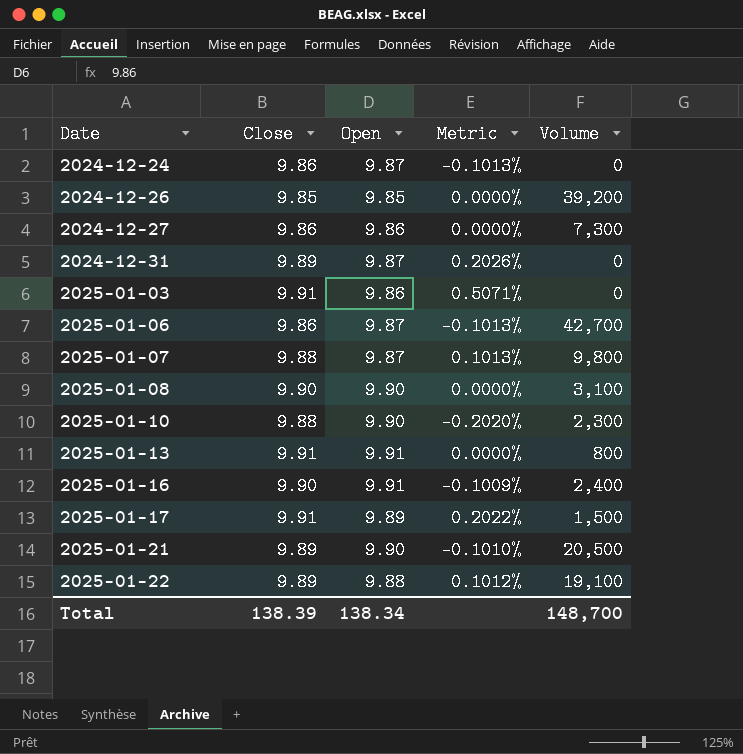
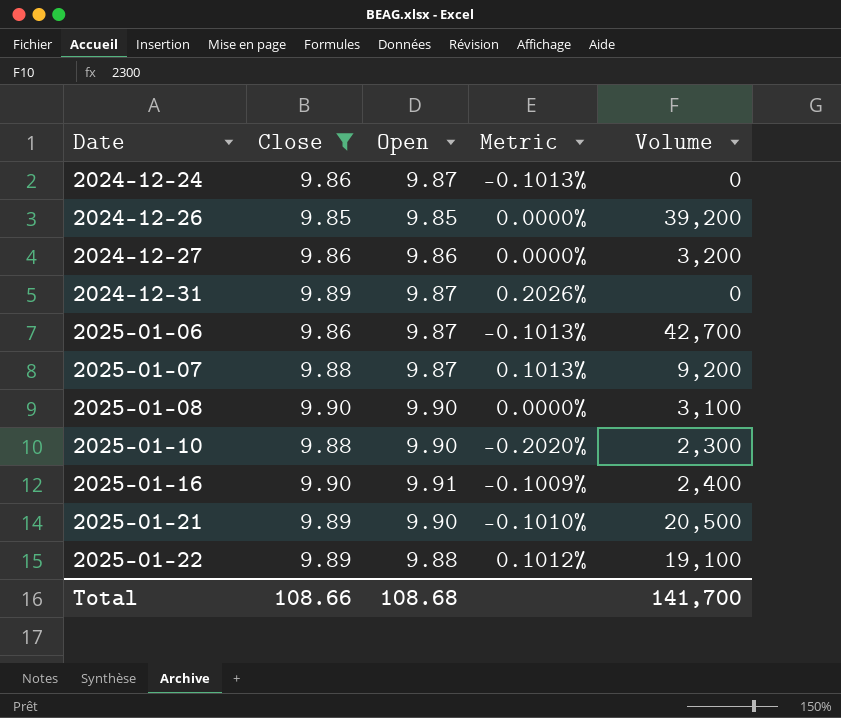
filter: none -> Close != 9.91
2024-12-27 | Volume: 7,300 -> 3,200
2025-01-07 | Volume: 9,800 -> 9,200
Total | Close: 138.39 -> 108.66
Total | Open: 138.34 -> 108.68
Total | Volume: 148,700 -> 141,700

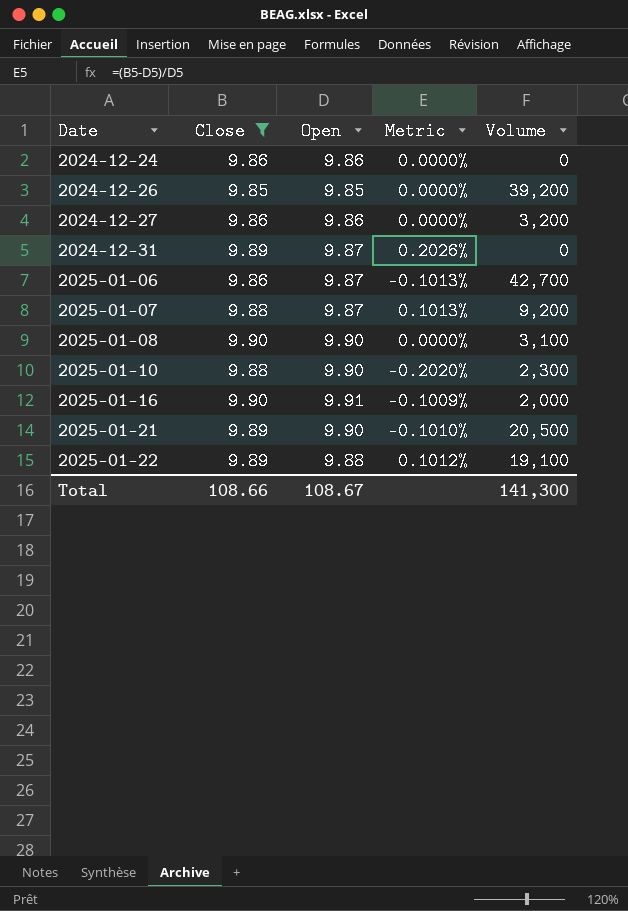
2024-12-24 | Open: 9.87 -> 9.86
2024-12-24 | Metric: -0.1013% -> 0.0000%
2025-01-16 | Volume: 2,400 -> 2,000
Total | Open: 108.68 -> 108.67
Total | Volume: 141,700 -> 141,300

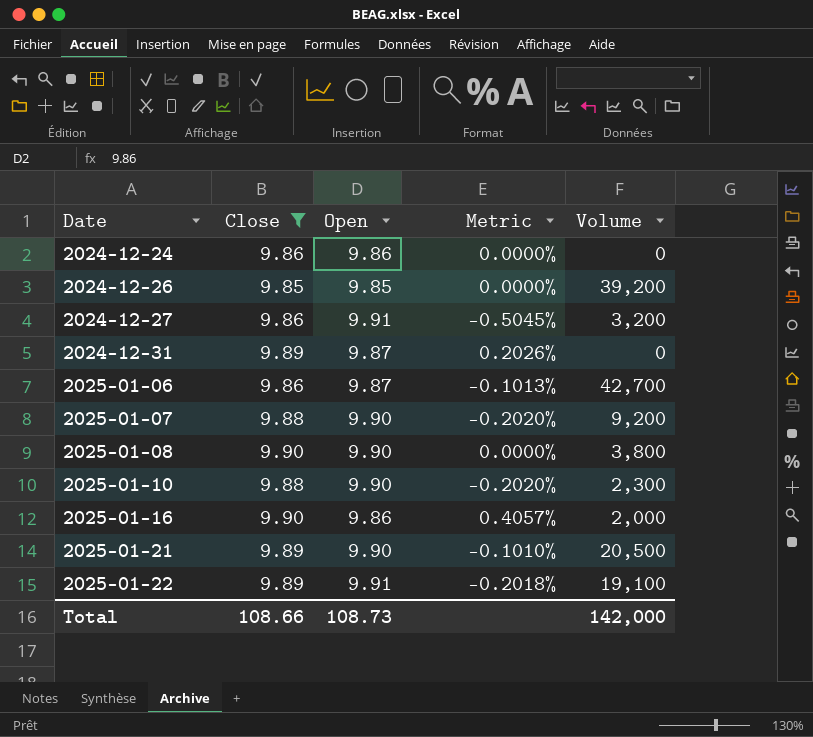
2024-12-27 | Open: 9.86 -> 9.91
2024-12-27 | Metric: 0.0000% -> -0.5045%
2025-01-07 | Open: 9.87 -> 9.90
2025-01-07 | Metric: 0.1013% -> -0.2020%
2025-01-08 | Volume: 3,100 -> 3,800
2025-01-16 | Open: 9.91 -> 9.86
2025-01-16 | Metric: -0.1009% -> 0.4057%
2025-01-22 | Open: 9.88 -> 9.91
2025-01-22 | Metric: 0.1012% -> -0.2018%
Total | Open: 108.67 -> 108.73
Total | Volume: 141,300 -> 142,000

